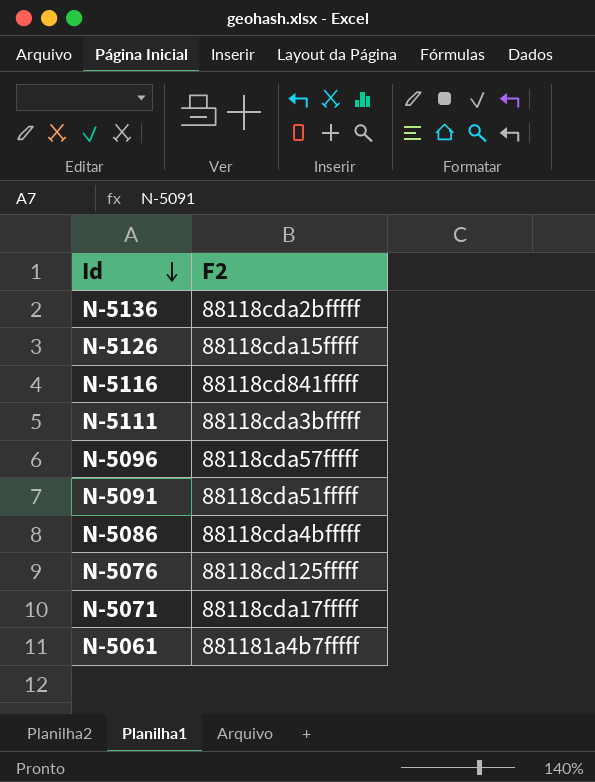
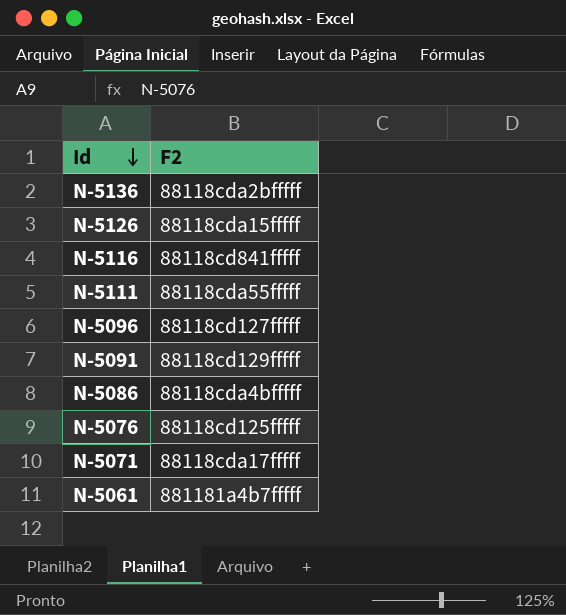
N-5111 | F2: 88118cda3bfffff -> 88118cda55fffff
N-5096 | F2: 88118cda57fffff -> 88118cd127fffff
N-5091 | F2: 88118cda51fffff -> 88118cd129fffff

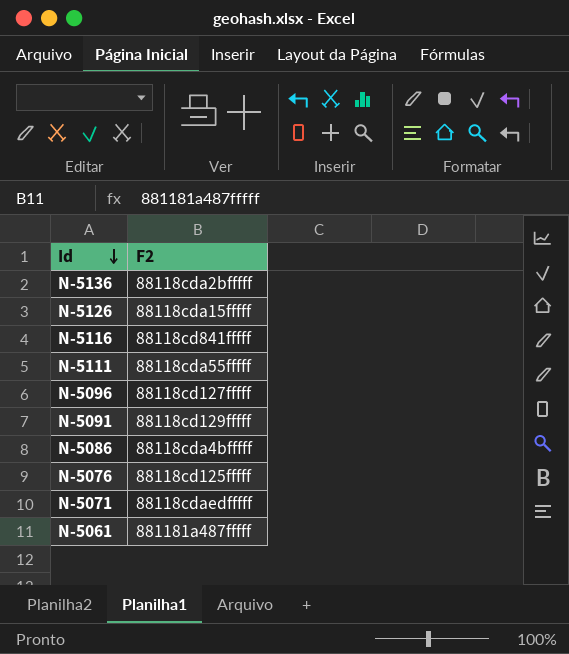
N-5071 | F2: 88118cda17fffff -> 88118cdaedfffff
N-5061 | F2: 881181a4b7fffff -> 881181a487fffff

